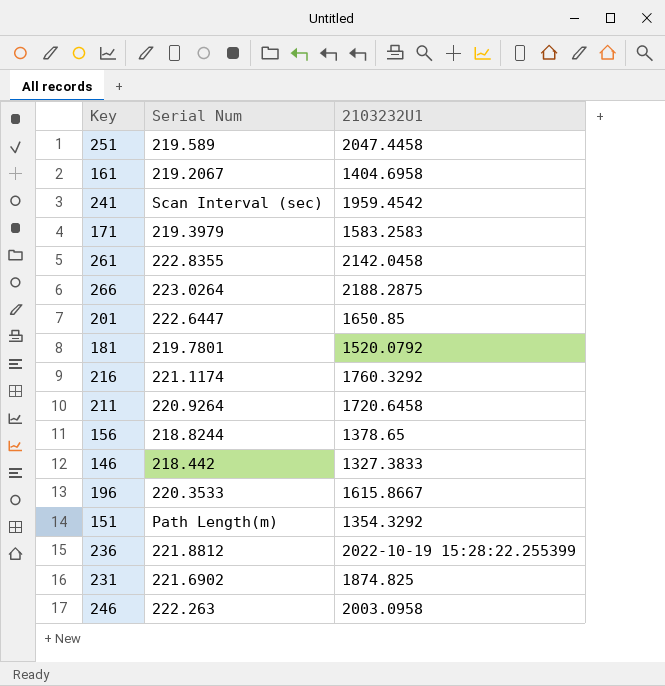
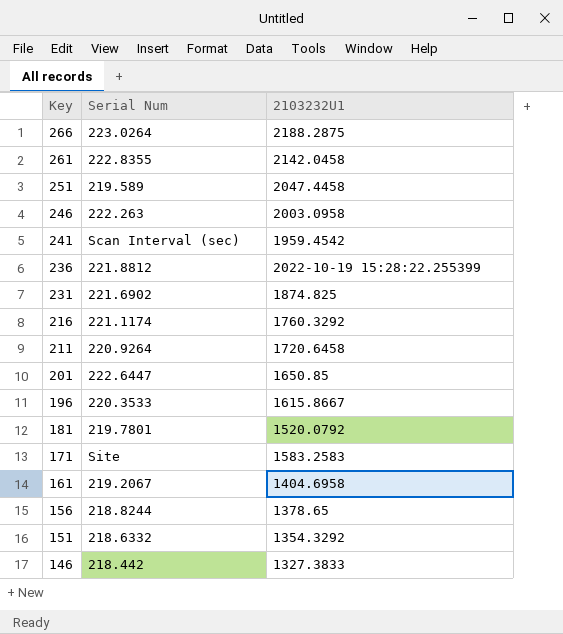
row order: none -> Key descending
171 | Serial Num: 219.3979 -> Site
151 | Serial Num: Path Length(m) -> 218.6332

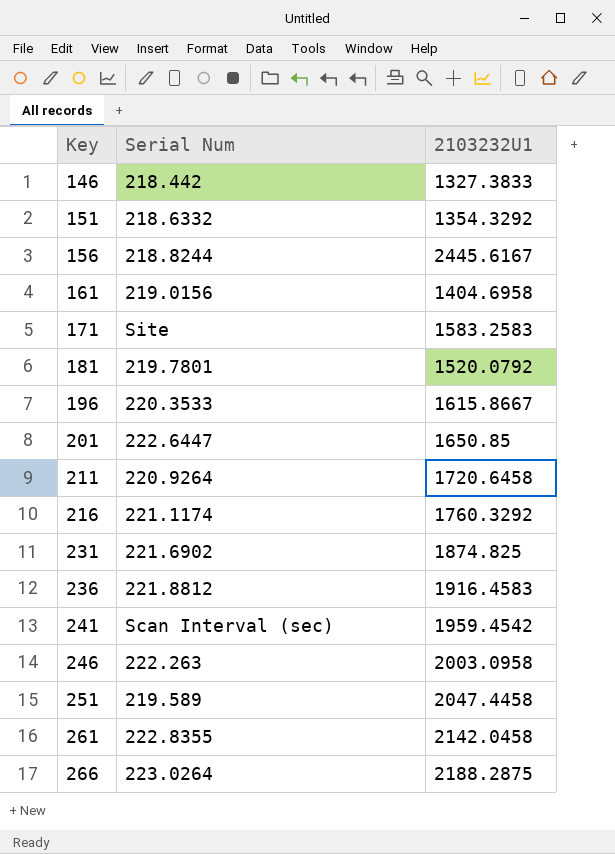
row order: Key descending -> Key ascending
156 | 2103232U1: 1378.65 -> 2445.6167
161 | Serial Num: 219.2067 -> 219.0156
236 | 2103232U1: 2022-10-19 15:28:22.255399 -> 1916.4583

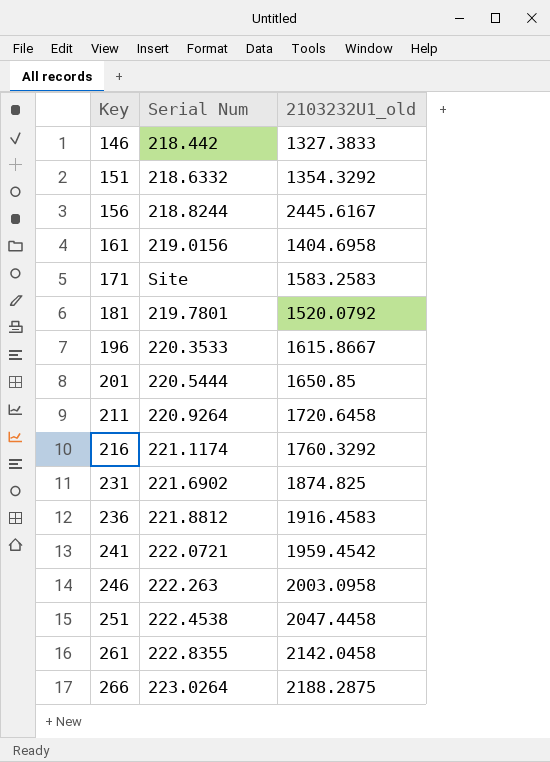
column name: 2103232U1 -> 2103232U1_old
201 | Serial Num: 222.6447 -> 220.5444
241 | Serial Num: Scan Interval (sec) -> 222.0721
251 | Serial Num: 219.589 -> 222.4538

